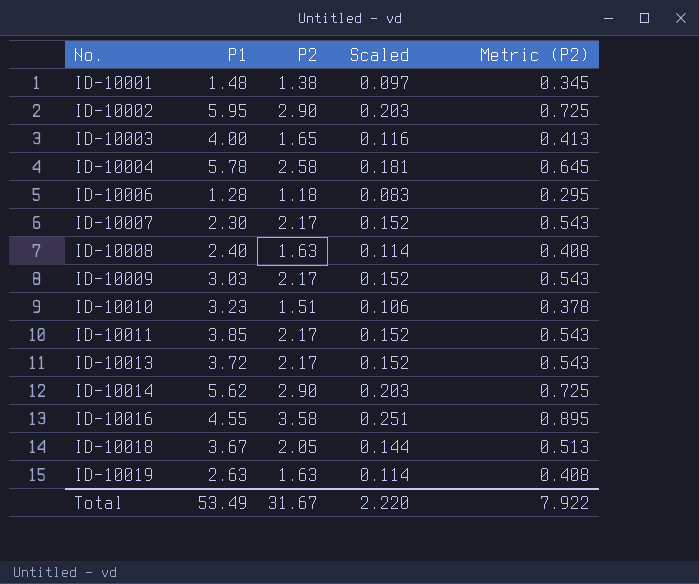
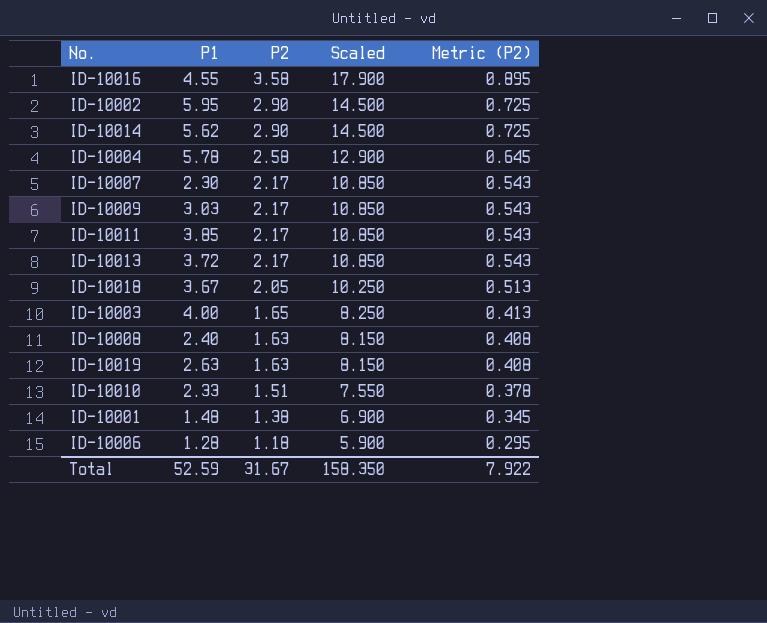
row order: No. ascending -> P2 descending
column Scaled | formula: [P2] * 0.07 -> [P2] * 5
ID-10010 | P1: 3.23 -> 2.33
Total | P1: 53.49 -> 52.59
Total | Scaled: 2.220 -> 158.350

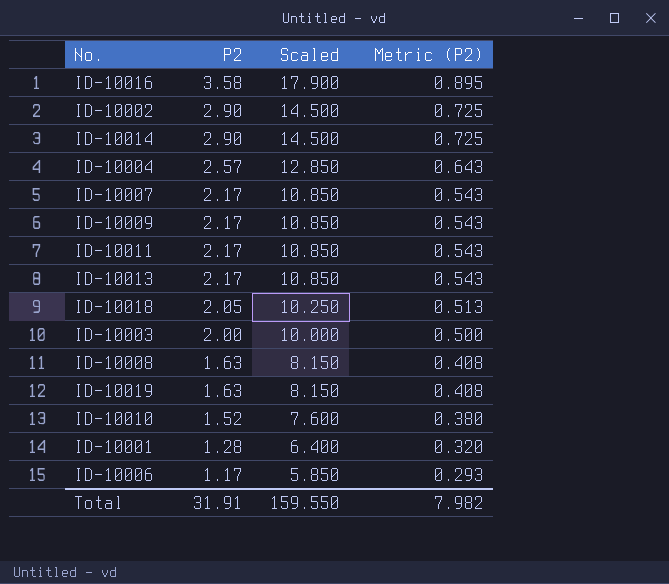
column P1 | position: 2 -> none
ID-10004 | P2: 2.58 -> 2.57
ID-10004 | Scaled: 12.900 -> 12.850
ID-10004 | Metric (P2): 0.645 -> 0.643
ID-10003 | P2: 1.65 -> 2.00
ID-10003 | Scaled: 8.250 -> 10.000
ID-10003 | Metric (P2): 0.413 -> 0.500
ID-10010 | P2: 1.51 -> 1.52
ID-10010 | Scaled: 7.550 -> 7.600
ID-10010 | Metric (P2): 0.378 -> 0.380
ID-10001 | P2: 1.38 -> 1.28
ID-10001 | Scaled: 6.900 -> 6.400
ID-10001 | Metric (P2): 0.345 -> 0.320
ID-10006 | P2: 1.18 -> 1.17
ID-10006 | Scaled: 5.900 -> 5.850
ID-10006 | Metric (P2): 0.295 -> 0.293
Total | P2: 31.67 -> 31.91
Total | Scaled: 158.350 -> 159.550
Total | Metric (P2): 7.922 -> 7.982

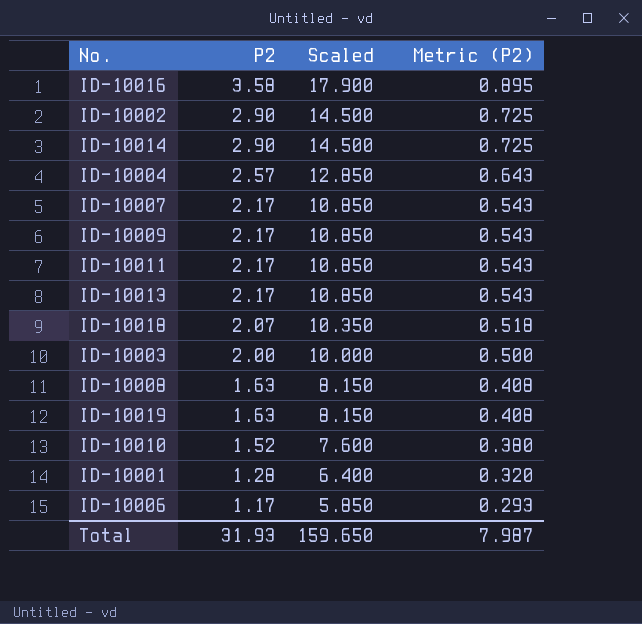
ID-10018 | P2: 2.05 -> 2.07
ID-10018 | Scaled: 10.250 -> 10.350
ID-10018 | Metric (P2): 0.513 -> 0.518
Total | P2: 31.91 -> 31.93
Total | Scaled: 159.550 -> 159.650
Total | Metric (P2): 7.982 -> 7.987

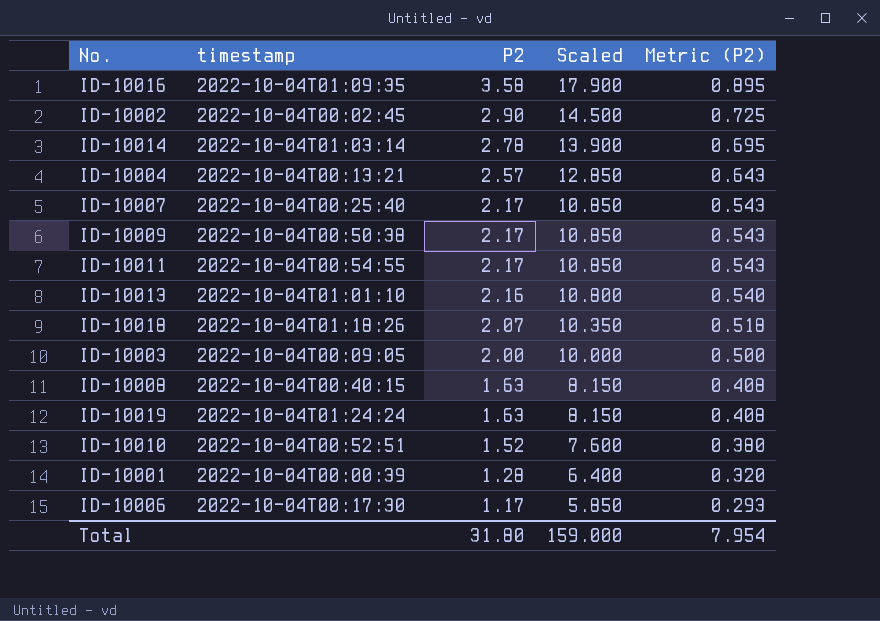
column timestamp | position: none -> 2
ID-10014 | P2: 2.90 -> 2.78
ID-10014 | Scaled: 14.500 -> 13.900
ID-10014 | Metric (P2): 0.725 -> 0.695
ID-10013 | P2: 2.17 -> 2.16
ID-10013 | Scaled: 10.850 -> 10.800
ID-10013 | Metric (P2): 0.543 -> 0.540
Total | P2: 31.93 -> 31.80
Total | Scaled: 159.650 -> 159.000
Total | Metric (P2): 7.987 -> 7.954

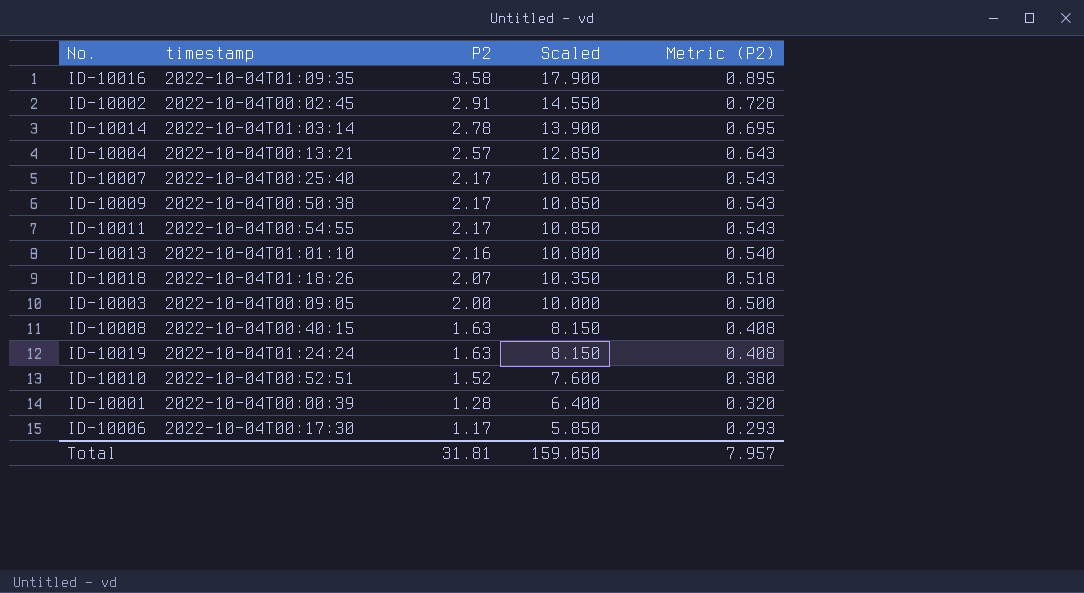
ID-10002 | P2: 2.90 -> 2.91
ID-10002 | Scaled: 14.500 -> 14.550
ID-10002 | Metric (P2): 0.725 -> 0.728
Total | P2: 31.80 -> 31.81
Total | Scaled: 159.000 -> 159.050
Total | Metric (P2): 7.954 -> 7.957

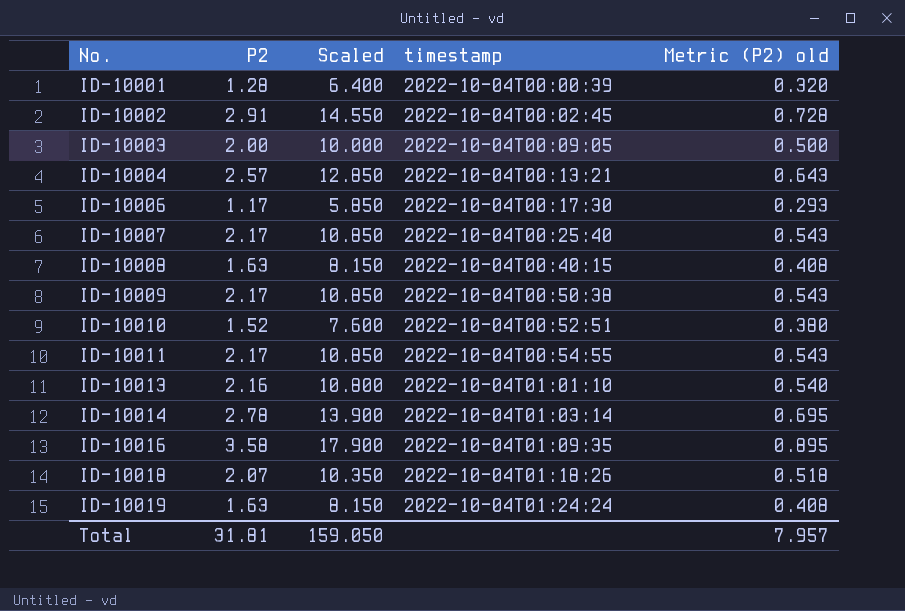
row order: P2 descending -> No. ascending
column timestamp | position: 2 -> 4
column name: Metric (P2) -> Metric (P2) old

